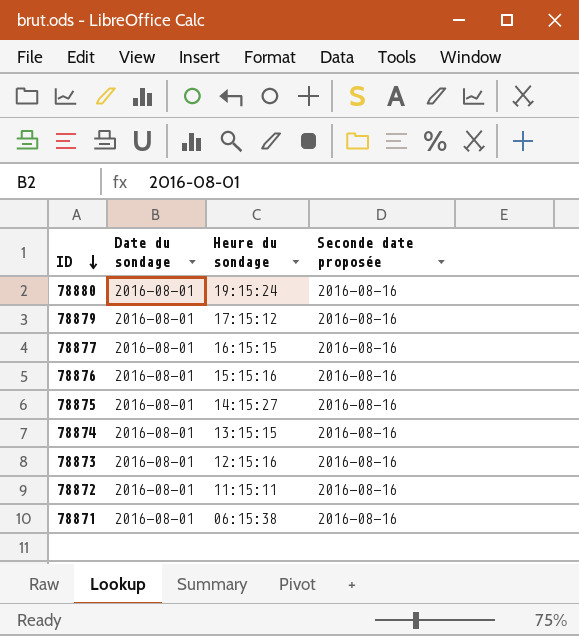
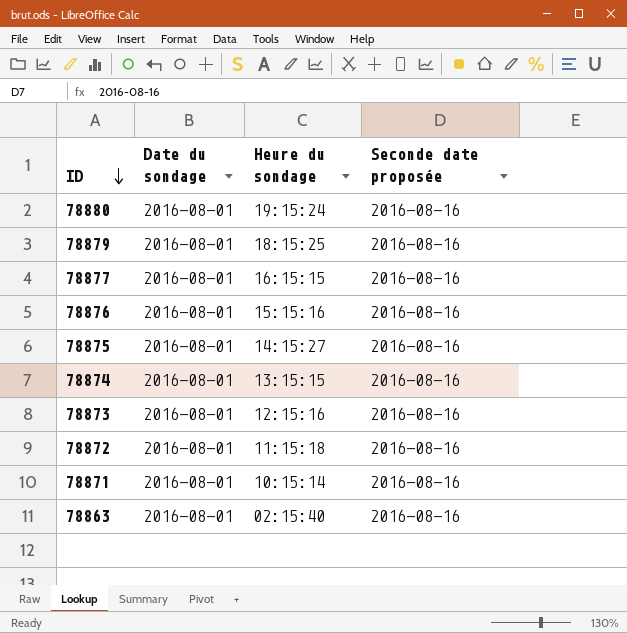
78879 | Heure du sondage: 17:15:12 -> 18:15:25
78872 | Heure du sondage: 11:15:11 -> 11:15:18
78871 | Heure du sondage: 06:15:38 -> 10:15:14
row 78863: none -> 2016-08-01 | 02:15:40 | 2016-08-16

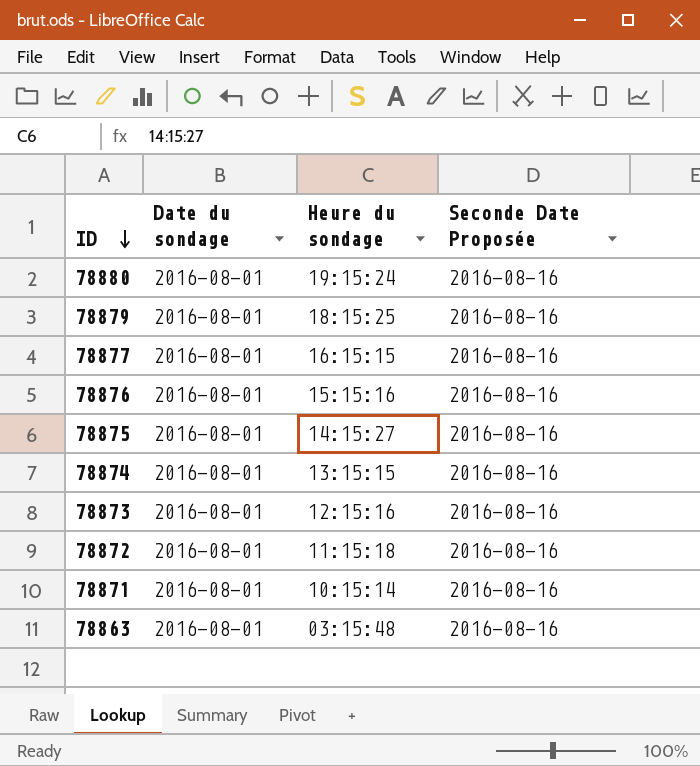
column name: Seconde date proposée -> Seconde Date Proposée
78863 | Heure du sondage: 02:15:40 -> 03:15:48

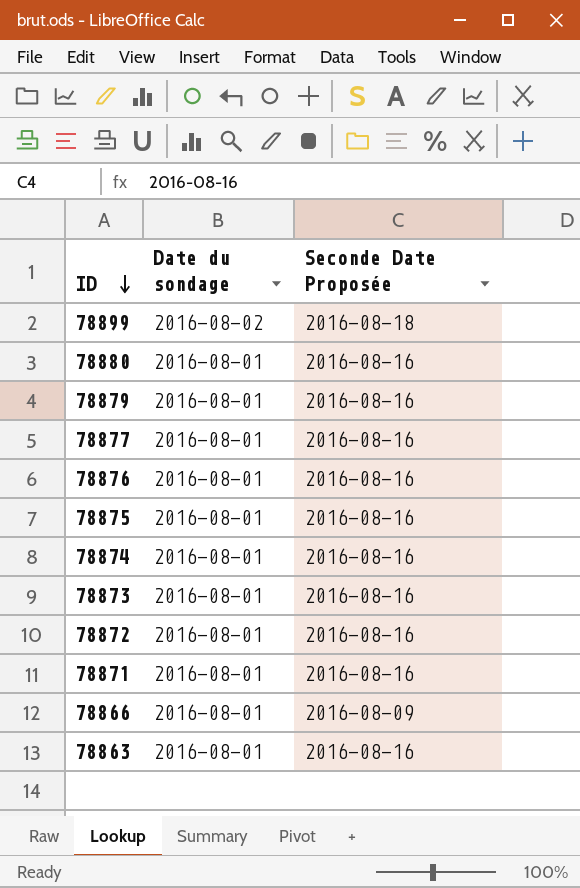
column Heure du sondage | position: 3 -> none
row 78899: none -> 2016-08-02 | 2016-08-18
row 78866: none -> 2016-08-01 | 2016-08-09

